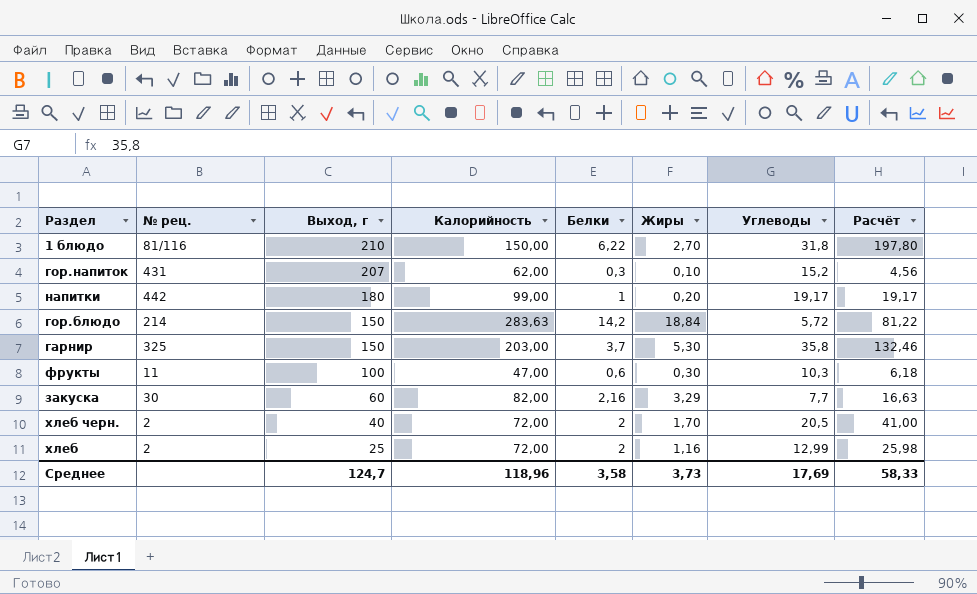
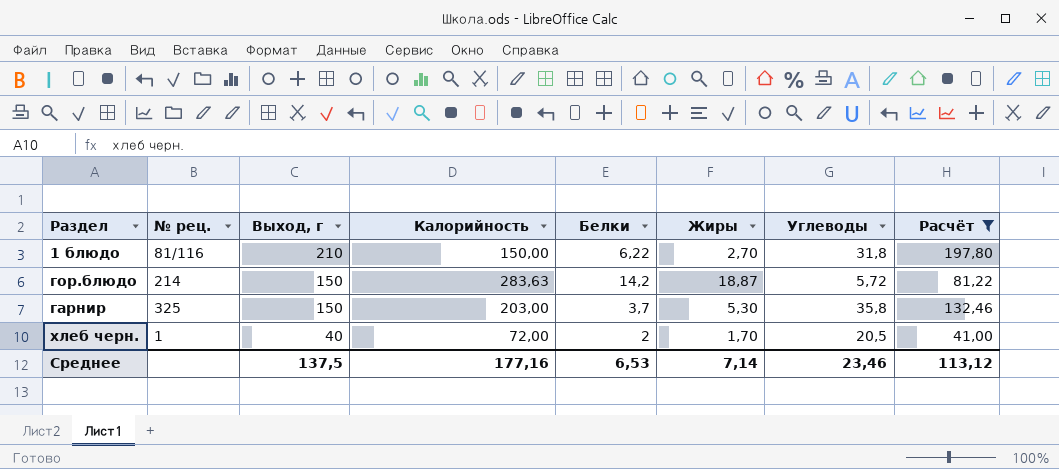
filter: none -> Расчёт >= 41,00
гор.блюдо | Жиры: 18,84 -> 18,87
хлеб черн. | № рец.: 2 -> 1
Среднее | Выход, г: 124,7 -> 137,5
Среднее | Калорийность: 118,96 -> 177,16
Среднее | Белки: 3,58 -> 6,53
Среднее | Жиры: 3,73 -> 7,14
Среднее | Углеводы: 17,69 -> 23,46
Среднее | Расчёт: 58,33 -> 113,12

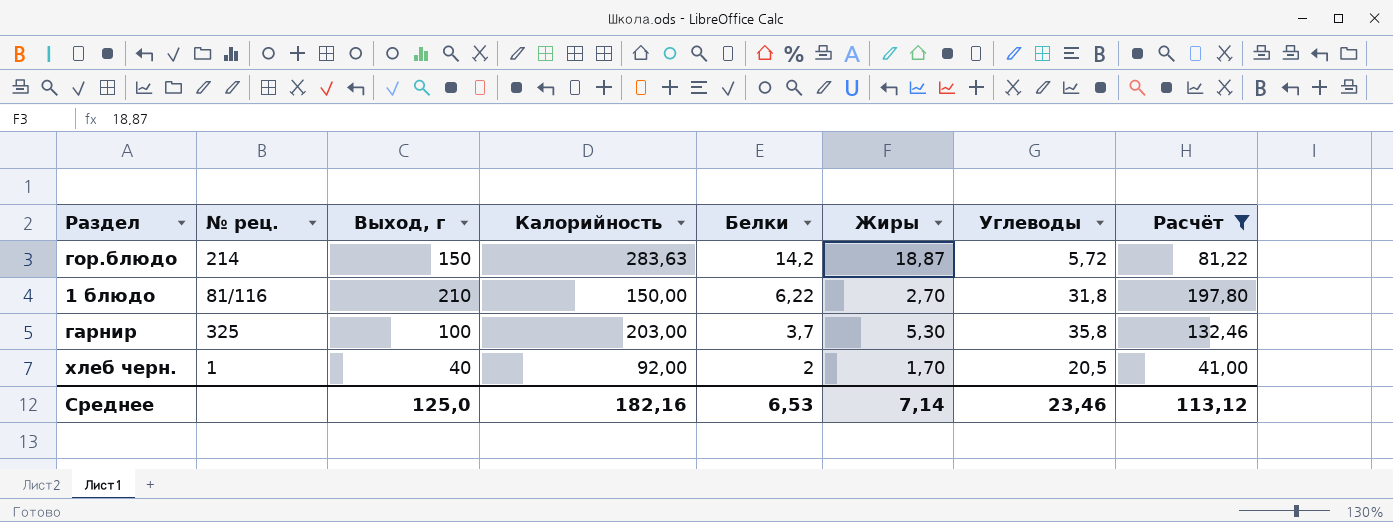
row order: Выход, г descending -> Белки descending
гарнир | Выход, г: 150 -> 100
хлеб черн. | Калорийность: 72,00 -> 92,00
Среднее | Выход, г: 137,5 -> 125,0
Среднее | Калорийность: 177,16 -> 182,16

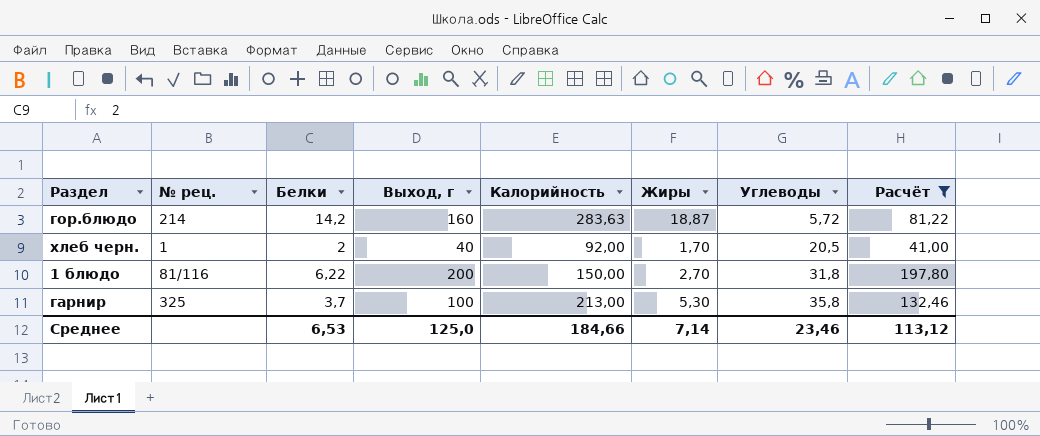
row order: Белки descending -> Углеводы ascending
column Белки | position: 5 -> 3
гор.блюдо | Выход, г: 150 -> 160
1 блюдо | Выход, г: 210 -> 200
гарнир | Калорийность: 203,00 -> 213,00
Среднее | Калорийность: 182,16 -> 184,66

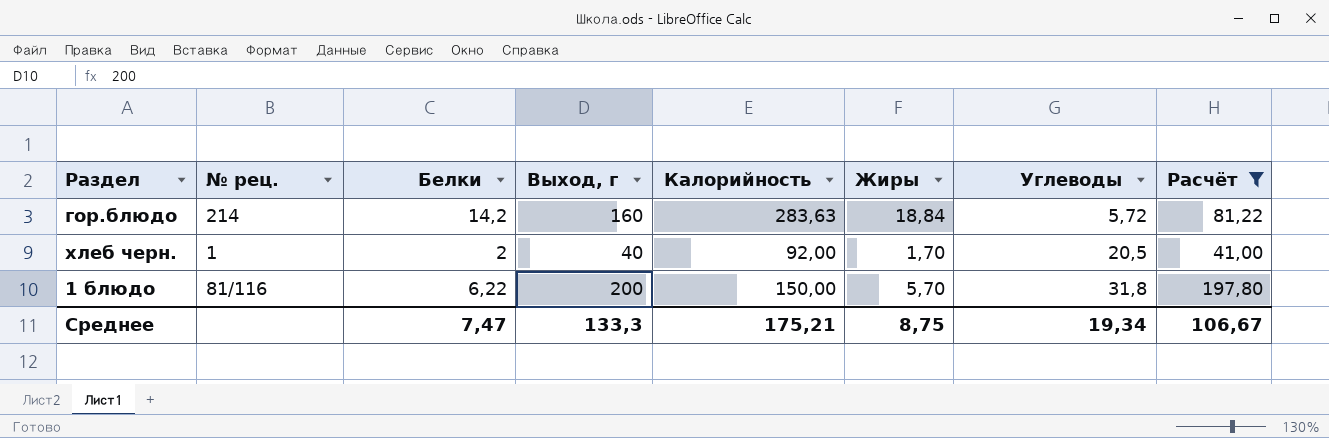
row гарнир: 325 | 3,7 | 100 | 213,00 | 5,30 | 35,8 | 132,46 -> none
гор.блюдо | Жиры: 18,87 -> 18,84
1 блюдо | Жиры: 2,70 -> 5,70
Среднее | Белки: 6,53 -> 7,47
Среднее | Выход, г: 125,0 -> 133,3
Среднее | Калорийность: 184,66 -> 175,21
Среднее | Жиры: 7,14 -> 8,75
Среднее | Углеводы: 23,46 -> 19,34
Среднее | Расчёт: 113,12 -> 106,67

